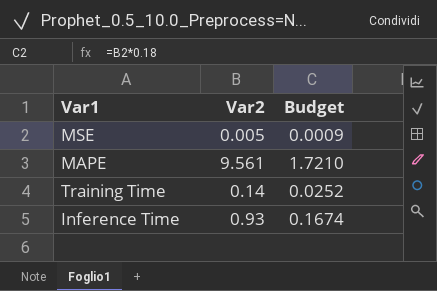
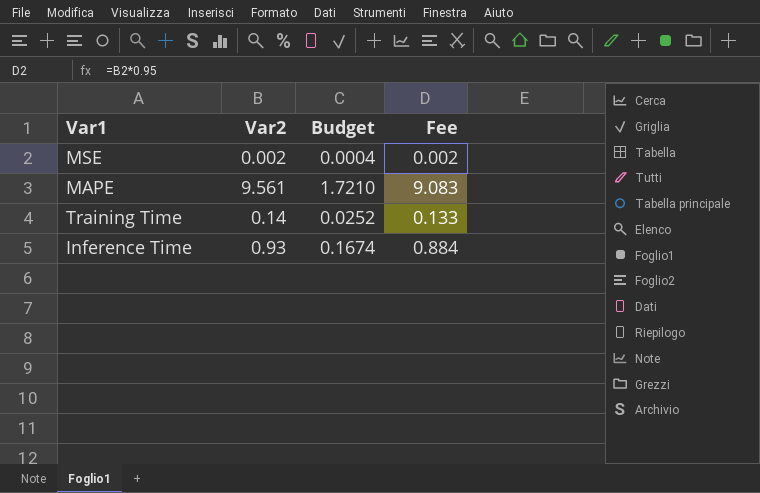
column Fee | formula: none -> [Var2] * 0.95
MSE | Var2: 0.005 -> 0.002
MSE | Budget: 0.0009 -> 0.0004

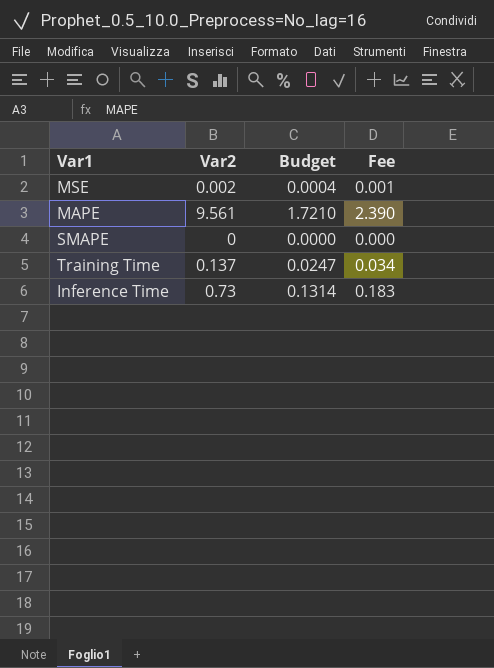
column Fee | formula: [Var2] * 0.95 -> [Var2] * 0.25
row SMAPE: none -> 0 | 0.0000 | 0.000
Training Time | Var2: 0.14 -> 0.137
Training Time | Budget: 0.0252 -> 0.0247
Inference Time | Var2: 0.93 -> 0.73
Inference Time | Budget: 0.1674 -> 0.1314

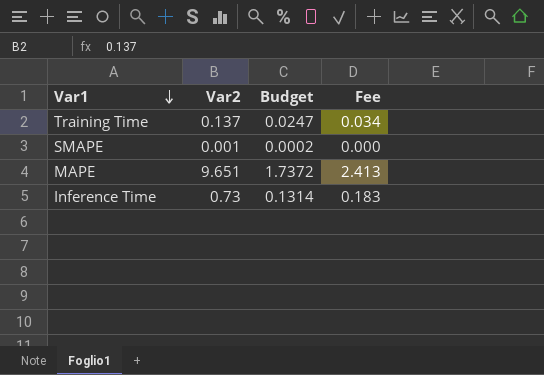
row order: none -> Var1 descending
row MSE: 0.002 | 0.0004 | 0.001 -> none
SMAPE | Var2: 0 -> 0.001
SMAPE | Budget: 0.0000 -> 0.0002
MAPE | Var2: 9.561 -> 9.651
MAPE | Budget: 1.7210 -> 1.7372
MAPE | Fee: 2.390 -> 2.413

